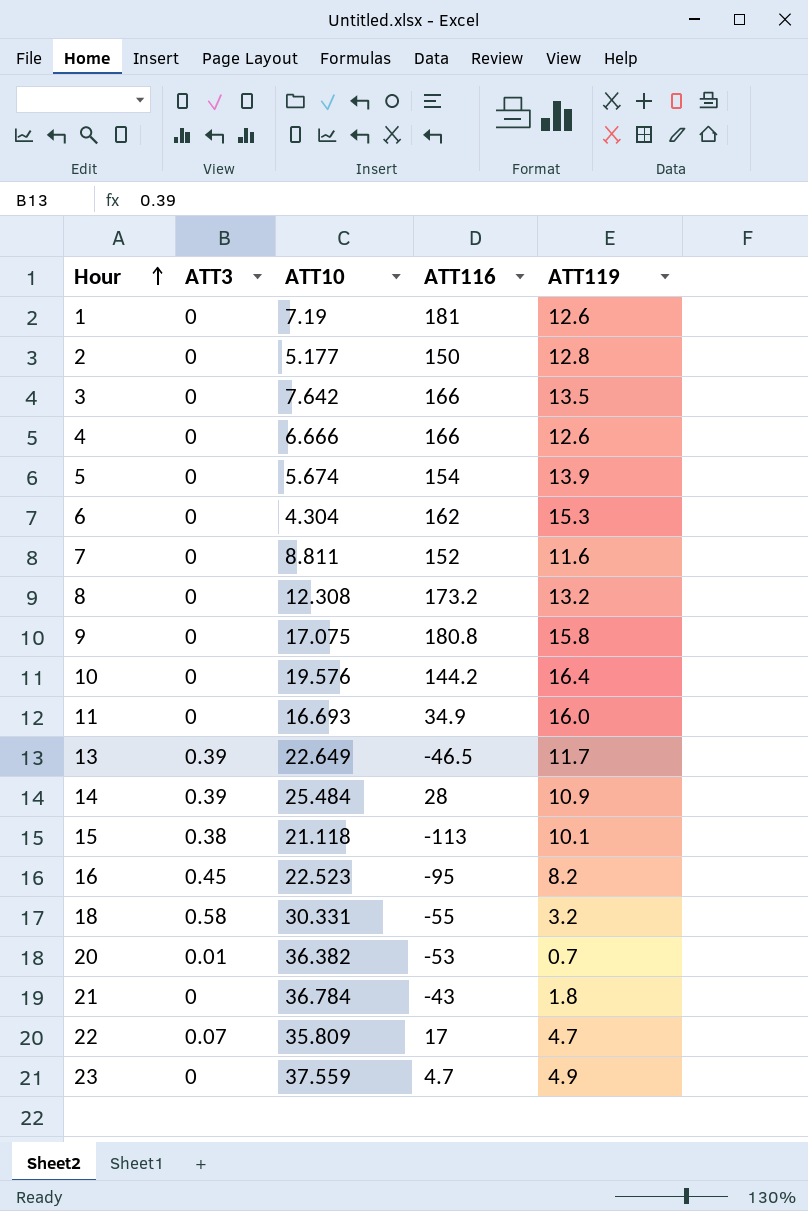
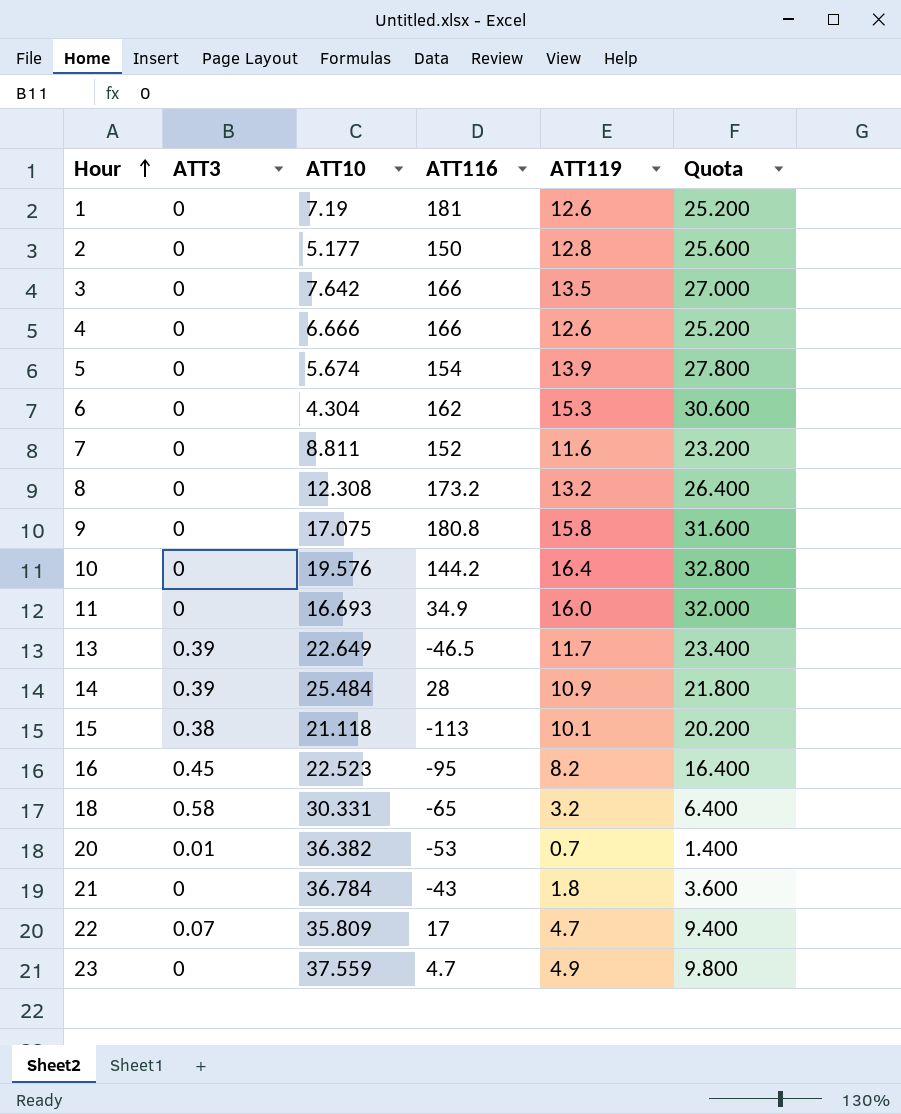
column Quota | formula: none -> [ATT119] * 2
18 | ATT116: -55 -> -65

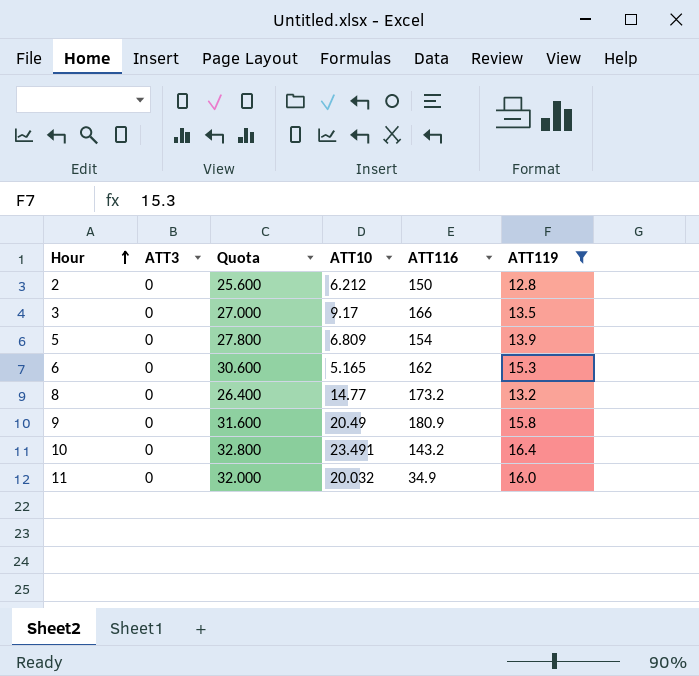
filter: none -> ATT119 >= 12.8
column Quota | position: 6 -> 3
2 | ATT10: 5.177 -> 6.212
3 | ATT10: 7.642 -> 9.17
5 | ATT10: 5.674 -> 6.809
6 | ATT10: 4.304 -> 5.165
8 | ATT10: 12.308 -> 14.77
9 | ATT10: 17.075 -> 20.49
9 | ATT116: 180.8 -> 180.9
10 | ATT10: 19.576 -> 23.491
10 | ATT116: 144.2 -> 143.2
11 | ATT10: 16.693 -> 20.032

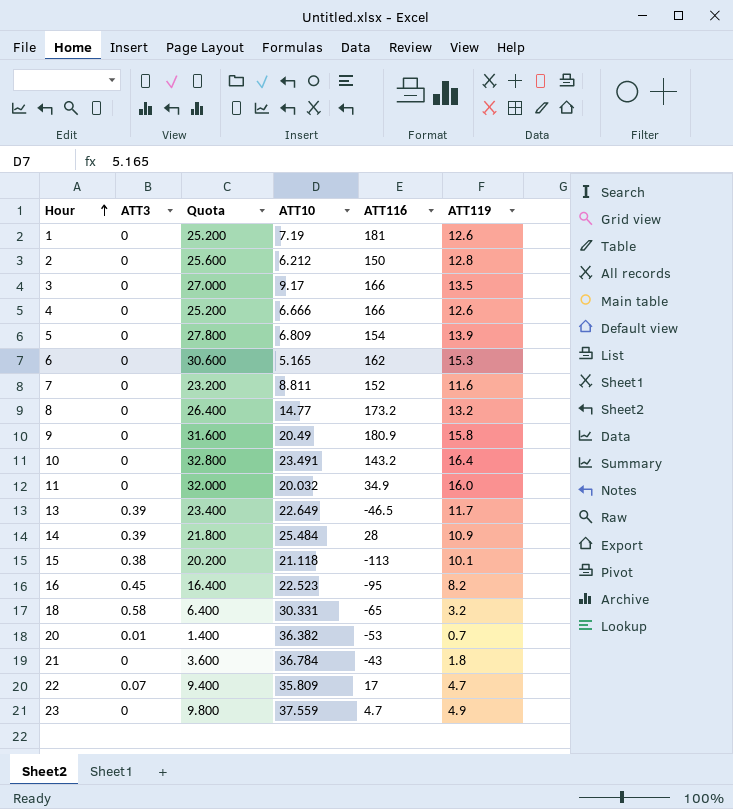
filter: ATT119 >= 12.8 -> none

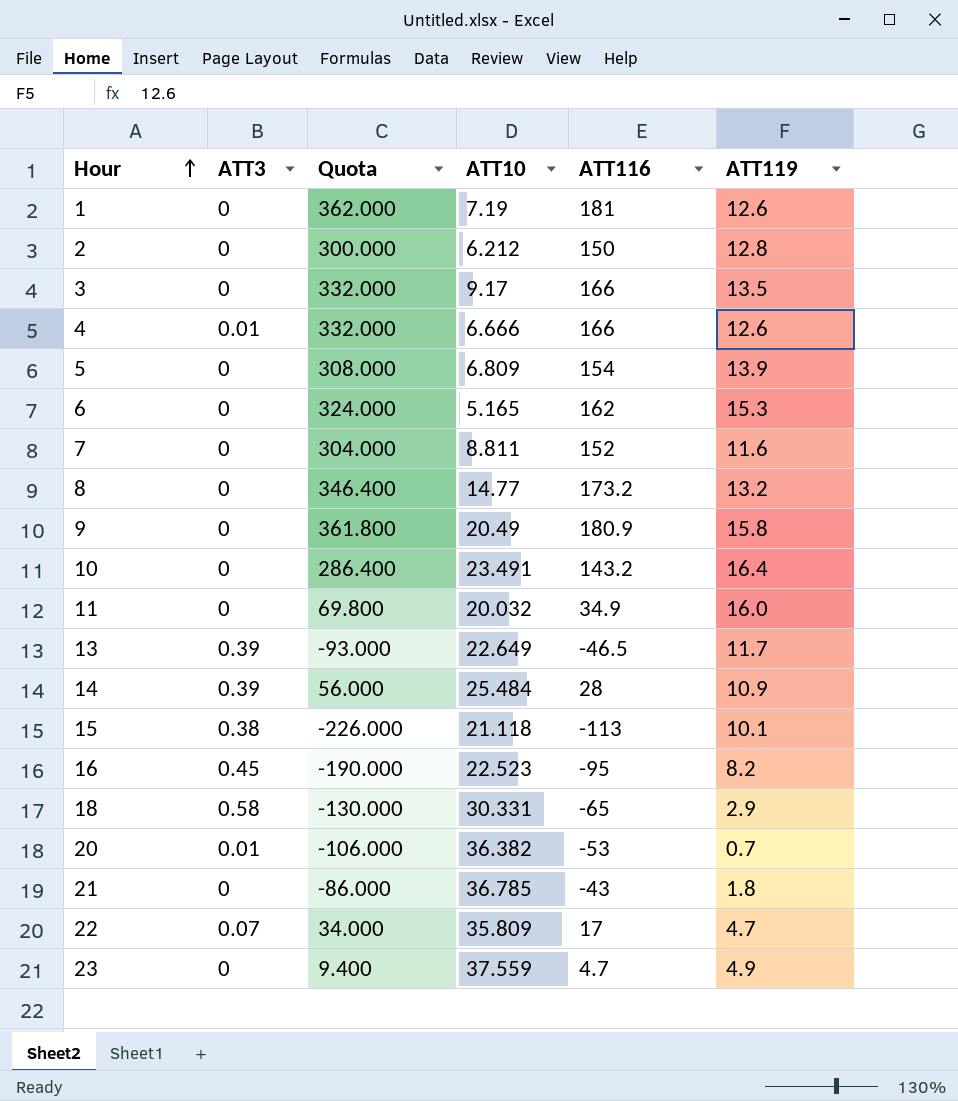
column Quota | formula: [ATT119] * 2 -> [ATT116] * 2
4 | ATT3: 0 -> 0.01
18 | ATT119: 3.2 -> 2.9
21 | ATT10: 36.784 -> 36.785

